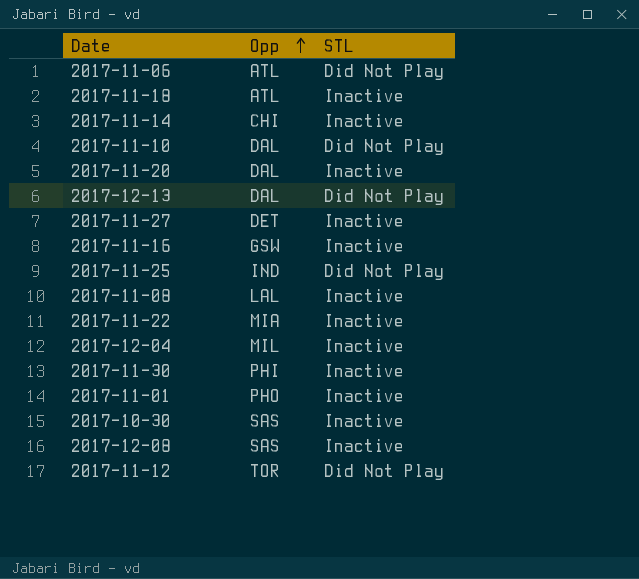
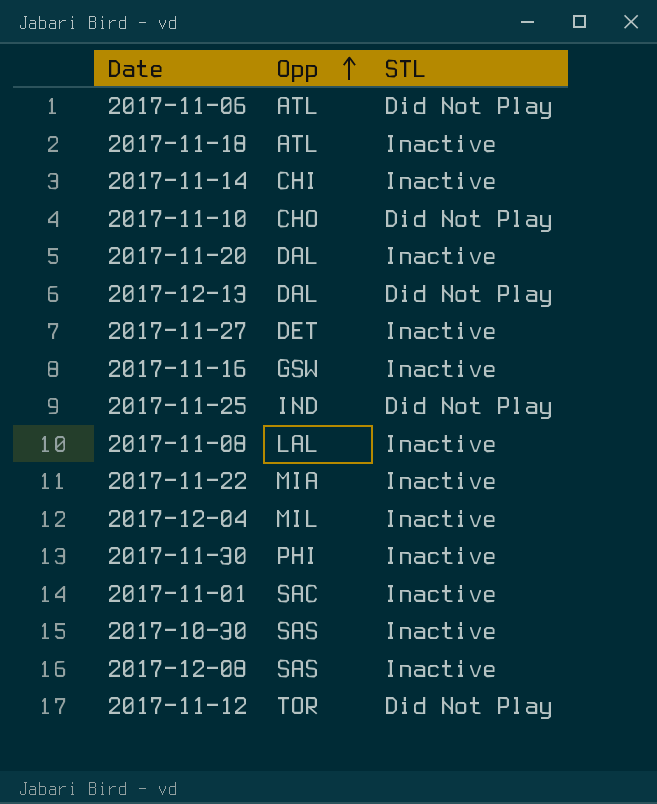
2017-11-10 | Opp: DAL -> CHO
2017-11-01 | Opp: PHO -> SAC

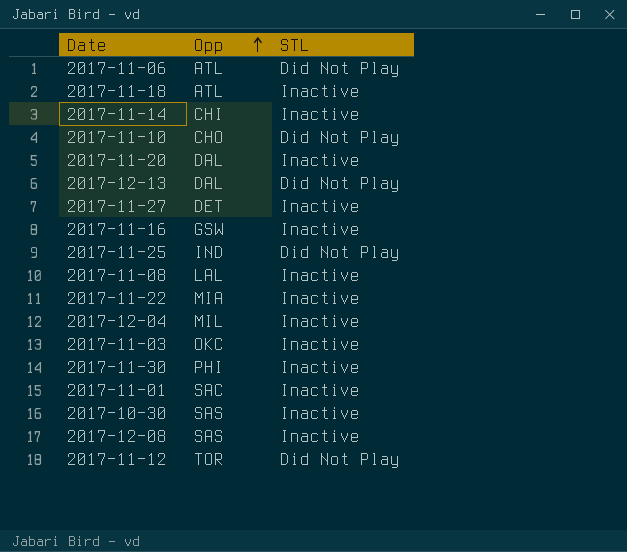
row 2017-11-03: none -> OKC | Inactive

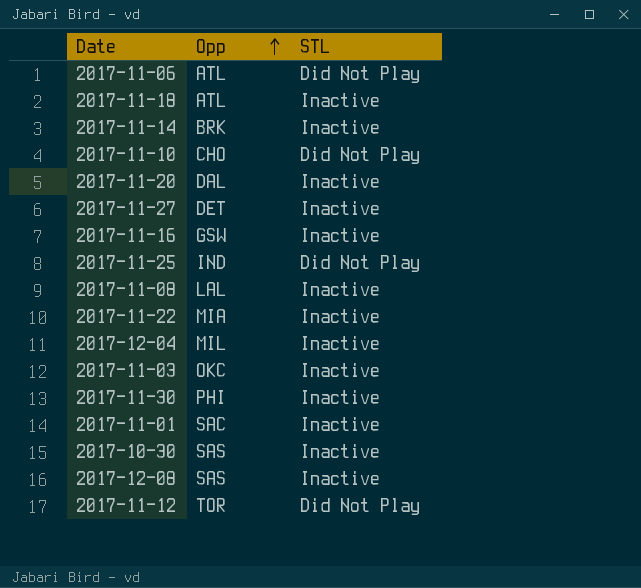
row 2017-12-13: DAL | Did Not Play -> none
2017-11-14 | Opp: CHI -> BRK

